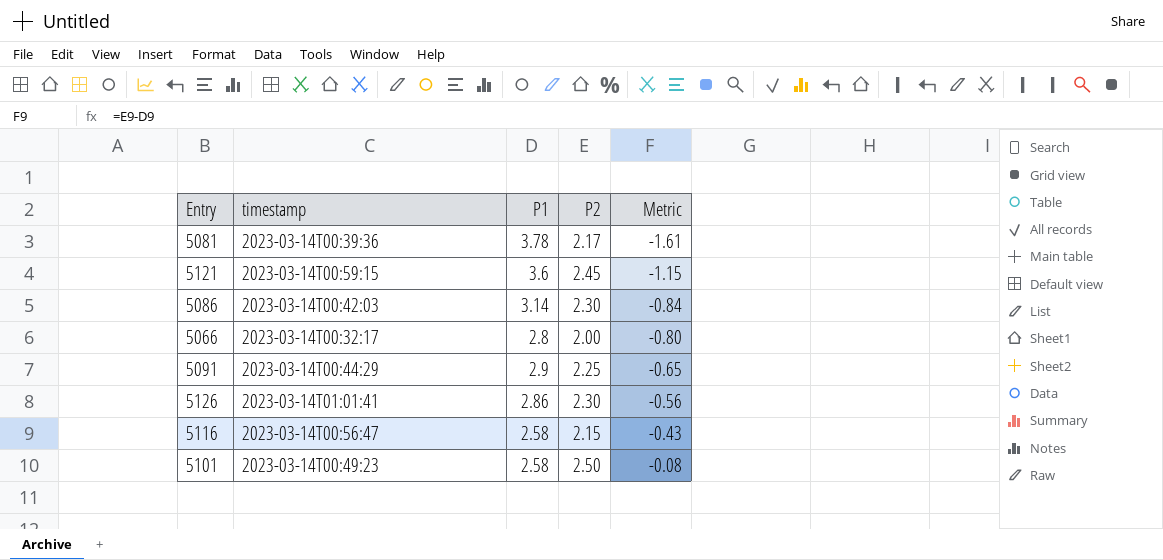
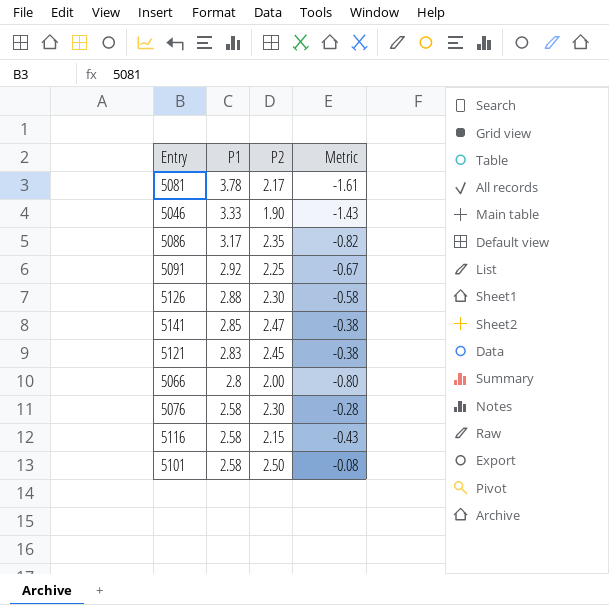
row order: Metric ascending -> P1 descending
column timestamp | position: 2 -> none
row 5046: none -> 3.33 | 1.90 | -1.43
5086 | P1: 3.14 -> 3.17
5086 | P2: 2.30 -> 2.35
5086 | Metric: -0.84 -> -0.82
5091 | P1: 2.9 -> 2.92
5091 | Metric: -0.65 -> -0.67
5126 | P1: 2.86 -> 2.88
5126 | Metric: -0.56 -> -0.58
row 5141: none -> 2.85 | 2.47 | -0.38
5121 | P1: 3.6 -> 2.83
5121 | Metric: -1.15 -> -0.38
row 5076: none -> 2.58 | 2.30 | -0.28

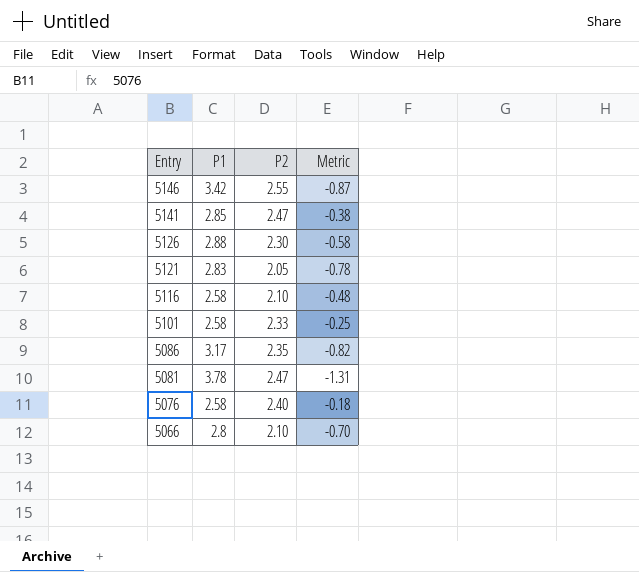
row order: P1 descending -> Entry descending
row 5046: 3.33 | 1.90 | -1.43 -> none
row 5091: 2.92 | 2.25 | -0.67 -> none
row 5146: none -> 3.42 | 2.55 | -0.87
5121 | P2: 2.45 -> 2.05
5121 | Metric: -0.38 -> -0.78
5116 | P2: 2.15 -> 2.10
5116 | Metric: -0.43 -> -0.48
5101 | P2: 2.50 -> 2.33
5101 | Metric: -0.08 -> -0.25
5081 | P2: 2.17 -> 2.47
5081 | Metric: -1.61 -> -1.31
5076 | P2: 2.30 -> 2.40
5076 | Metric: -0.28 -> -0.18
5066 | P2: 2.00 -> 2.10
5066 | Metric: -0.80 -> -0.70

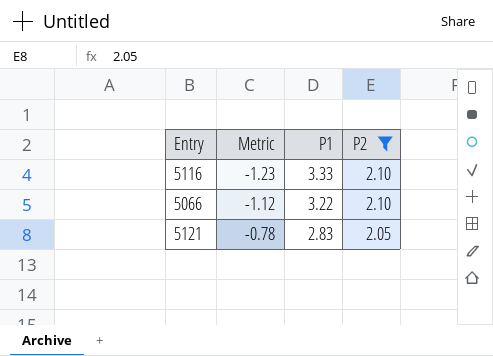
filter: none -> P2 <= 2.10
row order: Entry descending -> Metric ascending
column Metric | position: 4 -> 2
5116 | Metric: -0.48 -> -1.23
5116 | P1: 2.58 -> 3.33
5066 | Metric: -0.70 -> -1.12
5066 | P1: 2.8 -> 3.22

